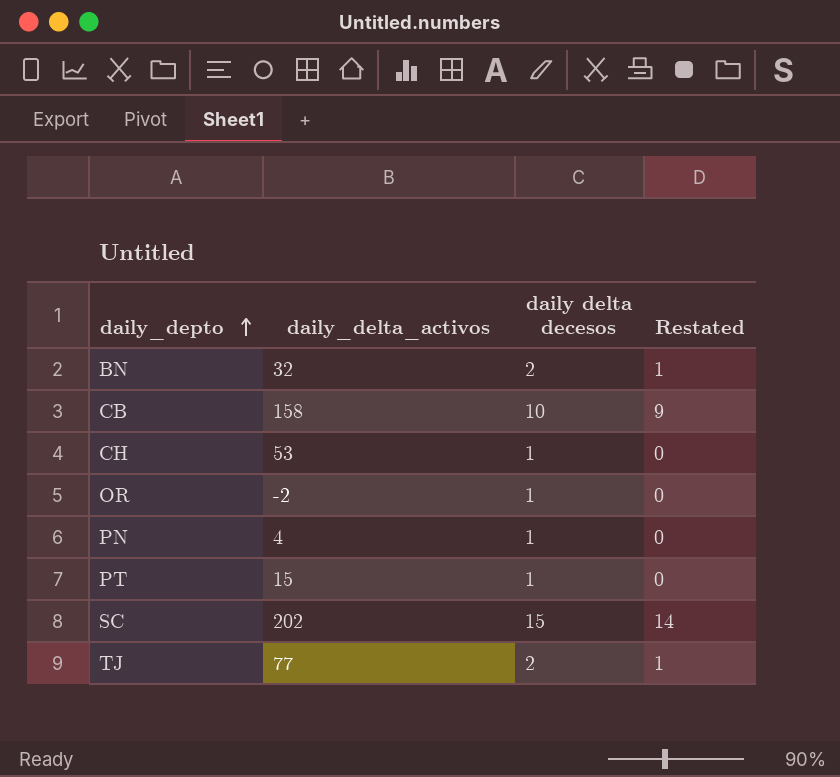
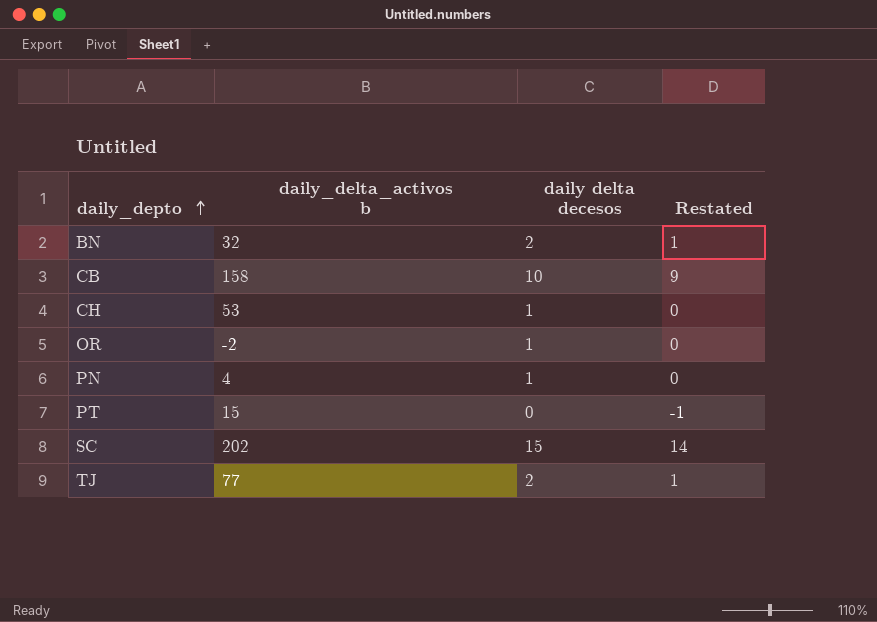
column name: daily_delta_activos -> daily_delta_activos b
PT | daily delta decesos: 1 -> 0
PT | Restated: 0 -> -1

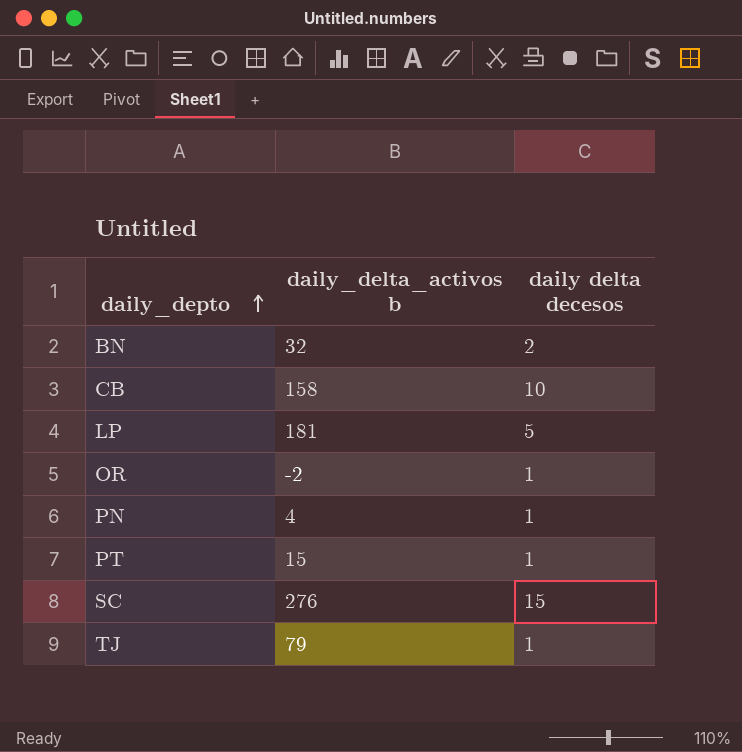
column Restated | formula: [daily delta decesos] - 1 -> none
row CH: 53 | 1 | 0 -> none
row LP: none -> 181 | 5
PT | daily delta decesos: 0 -> 1
SC | daily_delta_activos b: 202 -> 276
TJ | daily_delta_activos b: 77 -> 79
TJ | daily delta decesos: 2 -> 1

